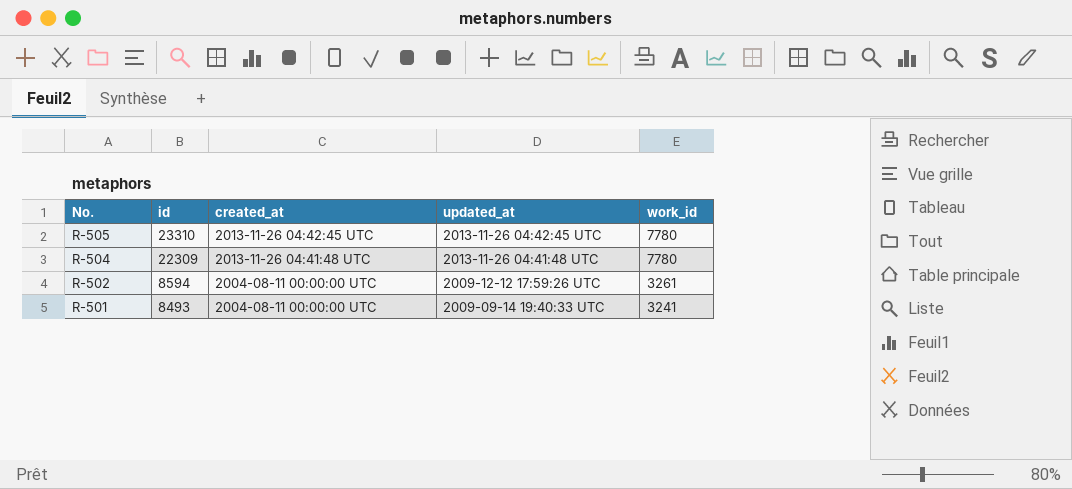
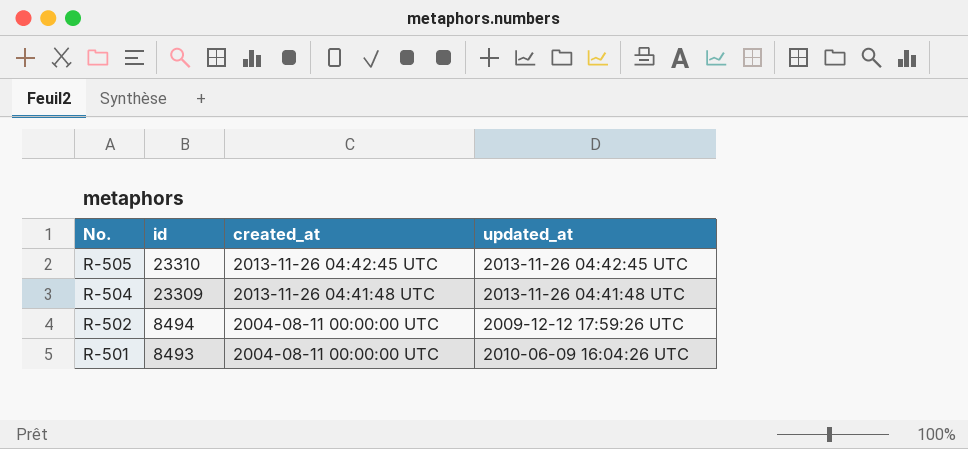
column work_id | position: 5 -> none
R-504 | id: 22309 -> 23309
R-502 | id: 8594 -> 8494
R-501 | updated_at: 2009-09-14 19:40:33 UTC -> 2010-06-09 16:04:26 UTC

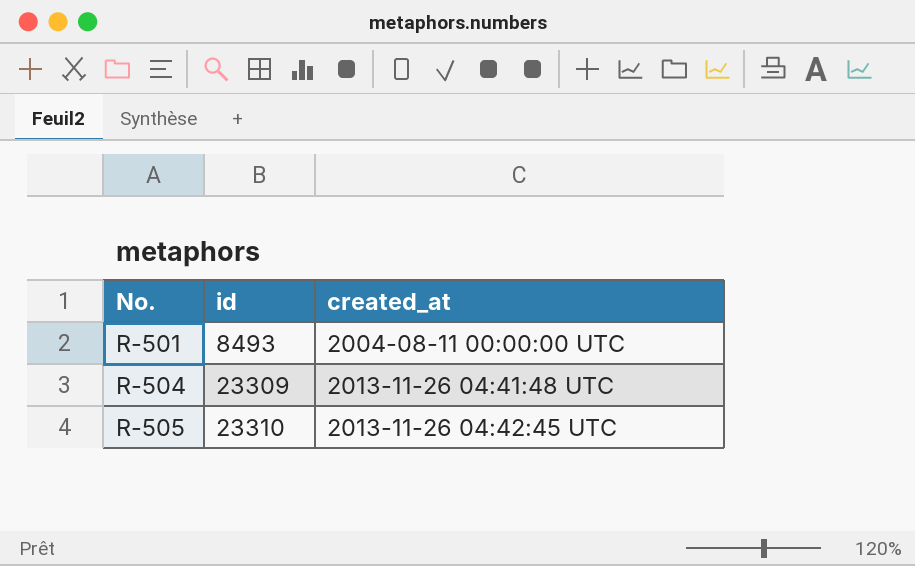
row order: No. descending -> No. ascending
column updated_at | position: 4 -> none
row R-502: 8494 | 2004-08-11 00:00:00 UTC | 2009-12-12 17:59:26 UTC -> none

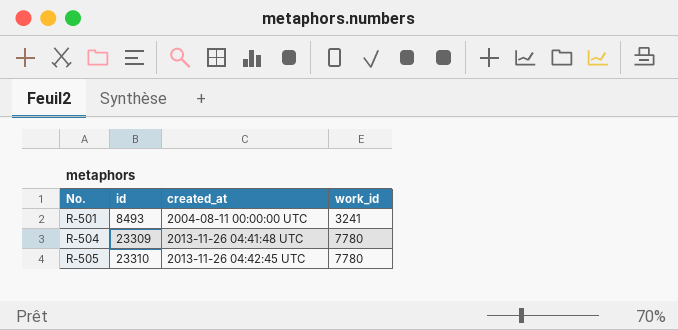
column work_id | position: none -> 4

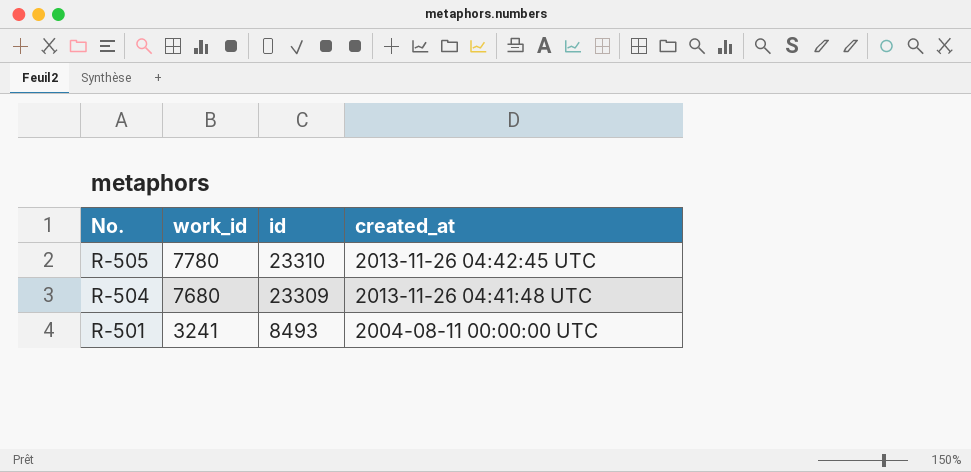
row order: No. ascending -> No. descending
column work_id | position: 4 -> 2
R-504 | work_id: 7780 -> 7680

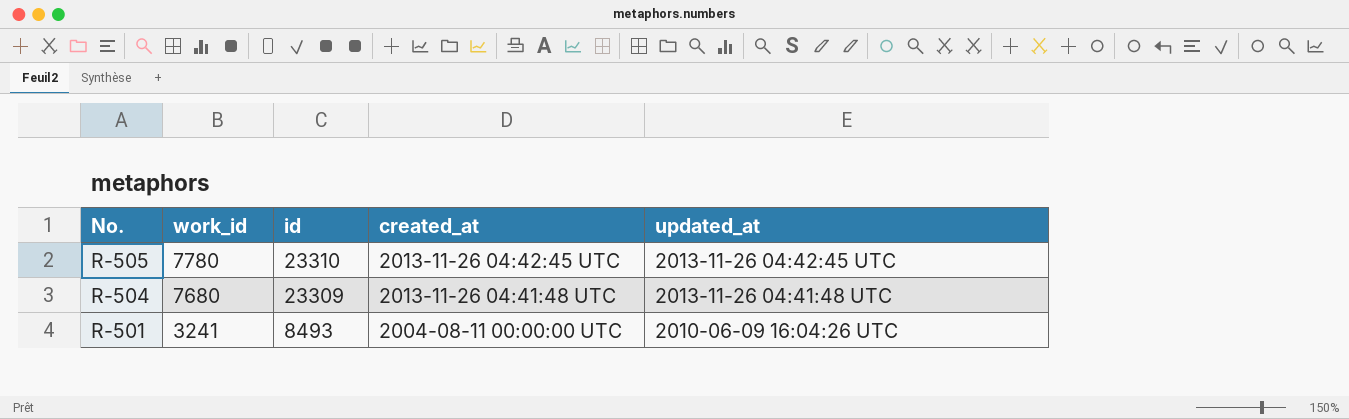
column updated_at | position: none -> 5

